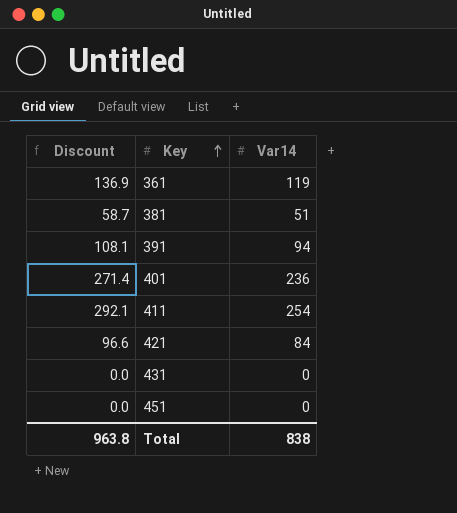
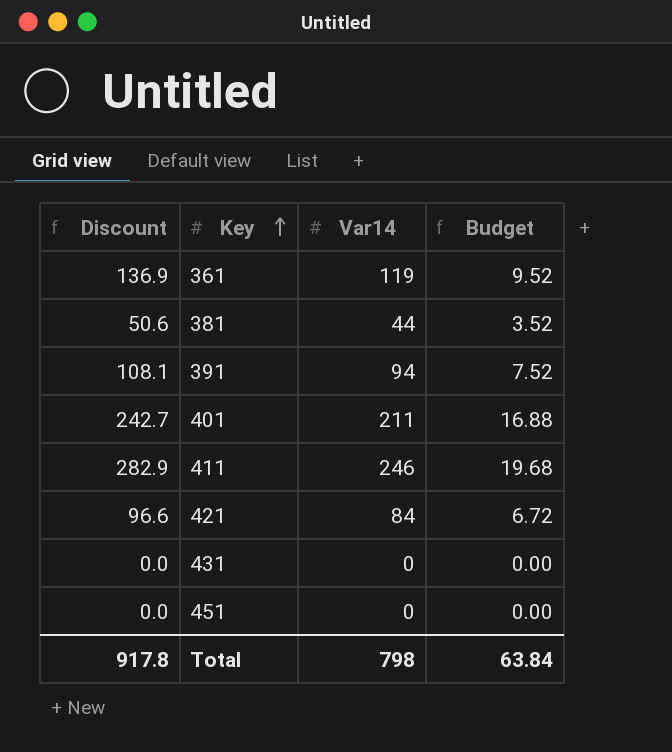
column Budget | formula: none -> [Var14] * 0.08
381 | Discount: 58.7 -> 50.6
381 | Var14: 51 -> 44
401 | Discount: 271.4 -> 242.7
401 | Var14: 236 -> 211
411 | Discount: 292.1 -> 282.9
411 | Var14: 254 -> 246
Total | Discount: 963.8 -> 917.8
Total | Var14: 838 -> 798

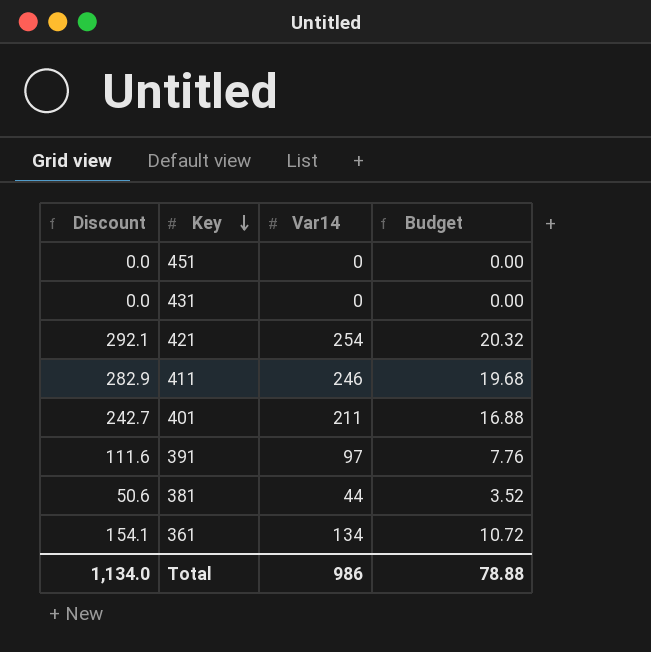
row order: Key ascending -> Key descending
421 | Discount: 96.6 -> 292.1
421 | Var14: 84 -> 254
421 | Budget: 6.72 -> 20.32
391 | Discount: 108.1 -> 111.6
391 | Var14: 94 -> 97
391 | Budget: 7.52 -> 7.76
361 | Discount: 136.9 -> 154.1
361 | Var14: 119 -> 134
361 | Budget: 9.52 -> 10.72
Total | Discount: 917.8 -> 1,134.0
Total | Var14: 798 -> 986
Total | Budget: 63.84 -> 78.88

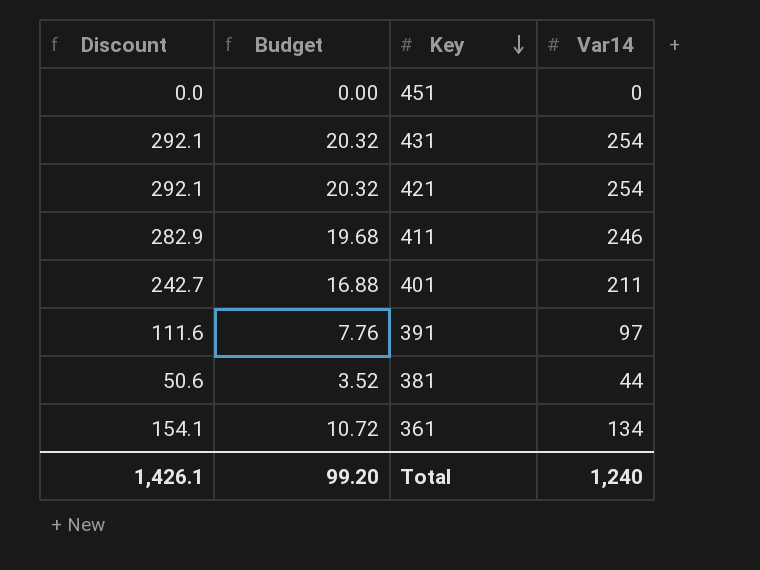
column Budget | position: 4 -> 2
431 | Discount: 0.0 -> 292.1
431 | Budget: 0.00 -> 20.32
431 | Var14: 0 -> 254
Total | Discount: 1,134.0 -> 1,426.1
Total | Budget: 78.88 -> 99.20
Total | Var14: 986 -> 1,240

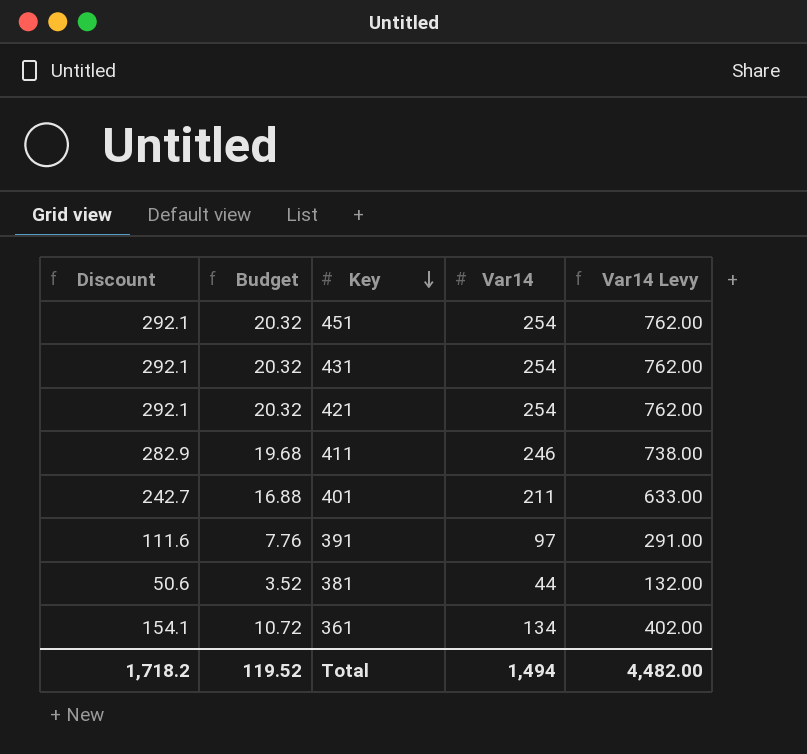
column Var14 Levy | formula: none -> [Var14] * 3
451 | Discount: 0.0 -> 292.1
451 | Budget: 0.00 -> 20.32
451 | Var14: 0 -> 254
Total | Discount: 1,426.1 -> 1,718.2
Total | Budget: 99.20 -> 119.52
Total | Var14: 1,240 -> 1,494

